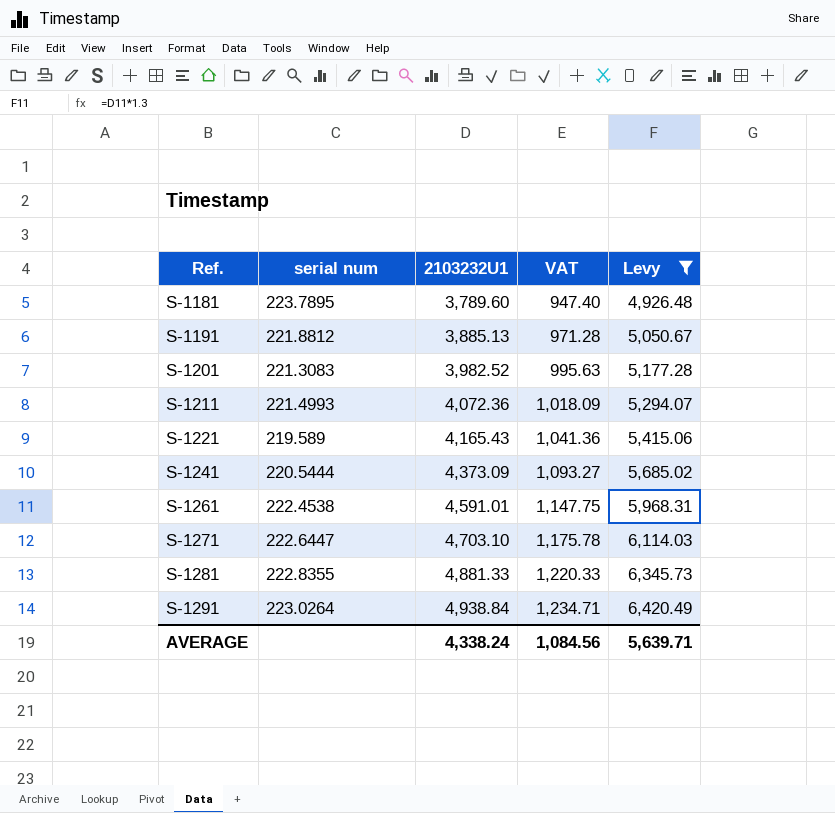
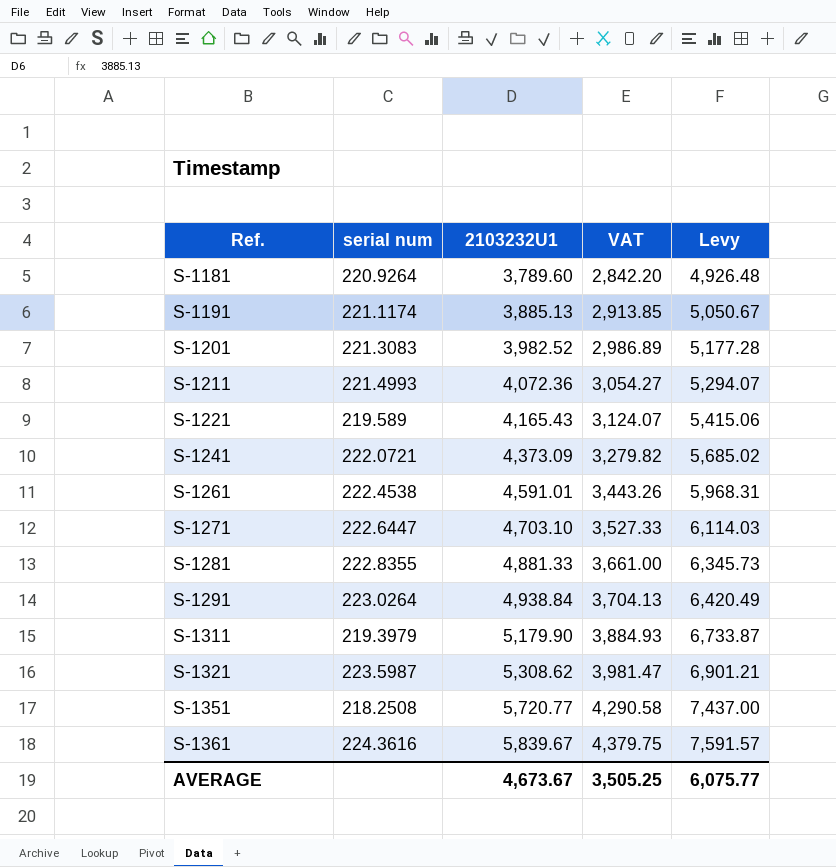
filter: Levy <= 6,420.49 -> none
column VAT | formula: [2103232U1] * 0.25 -> [2103232U1] * 0.75
S-1181 | serial num: 223.7895 -> 220.9264
S-1191 | serial num: 221.8812 -> 221.1174
S-1241 | serial num: 220.5444 -> 222.0721
AVERAGE | 2103232U1: 4,338.24 -> 4,673.67
AVERAGE | VAT: 1,084.56 -> 3,505.25
AVERAGE | Levy: 5,639.71 -> 6,075.77

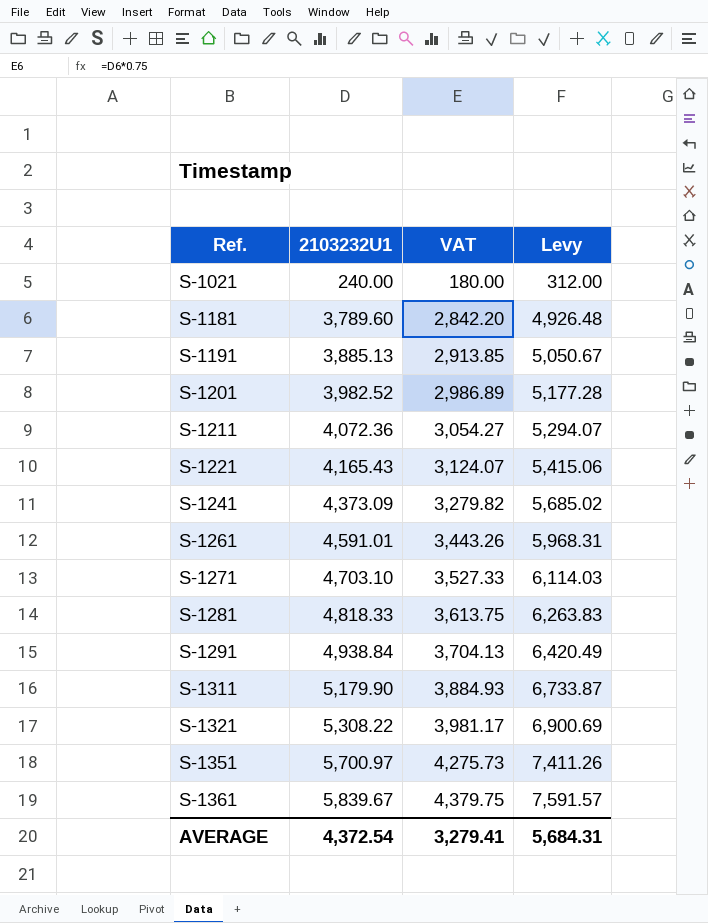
column serial num | position: 2 -> none
row S-1021: none -> 240.00 | 180.00 | 312.00
S-1281 | 2103232U1: 4,881.33 -> 4,818.33
S-1281 | VAT: 3,661.00 -> 3,613.75
S-1281 | Levy: 6,345.73 -> 6,263.83
S-1321 | 2103232U1: 5,308.62 -> 5,308.22
S-1321 | VAT: 3,981.47 -> 3,981.17
S-1321 | Levy: 6,901.21 -> 6,900.69
S-1351 | 2103232U1: 5,720.77 -> 5,700.97
S-1351 | VAT: 4,290.58 -> 4,275.73
S-1351 | Levy: 7,437.00 -> 7,411.26
AVERAGE | 2103232U1: 4,673.67 -> 4,372.54
AVERAGE | VAT: 3,505.25 -> 3,279.41
AVERAGE | Levy: 6,075.77 -> 5,684.31

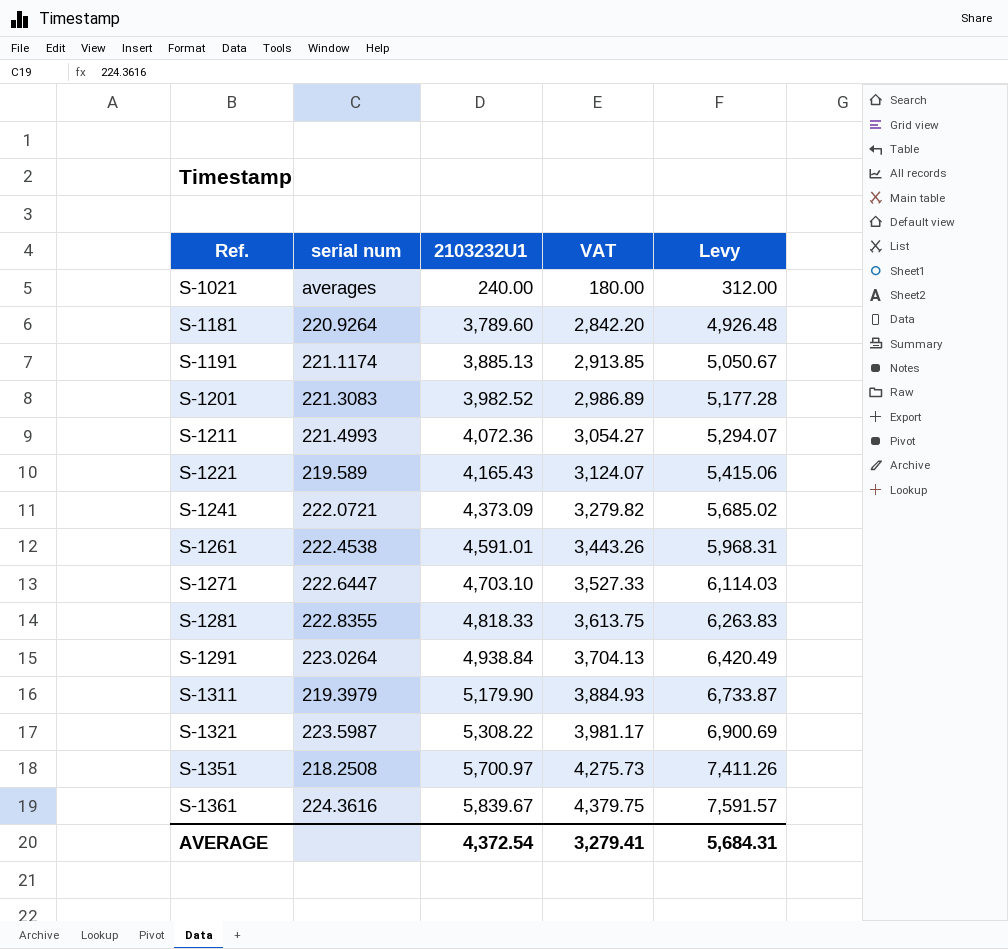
column serial num | position: none -> 2

